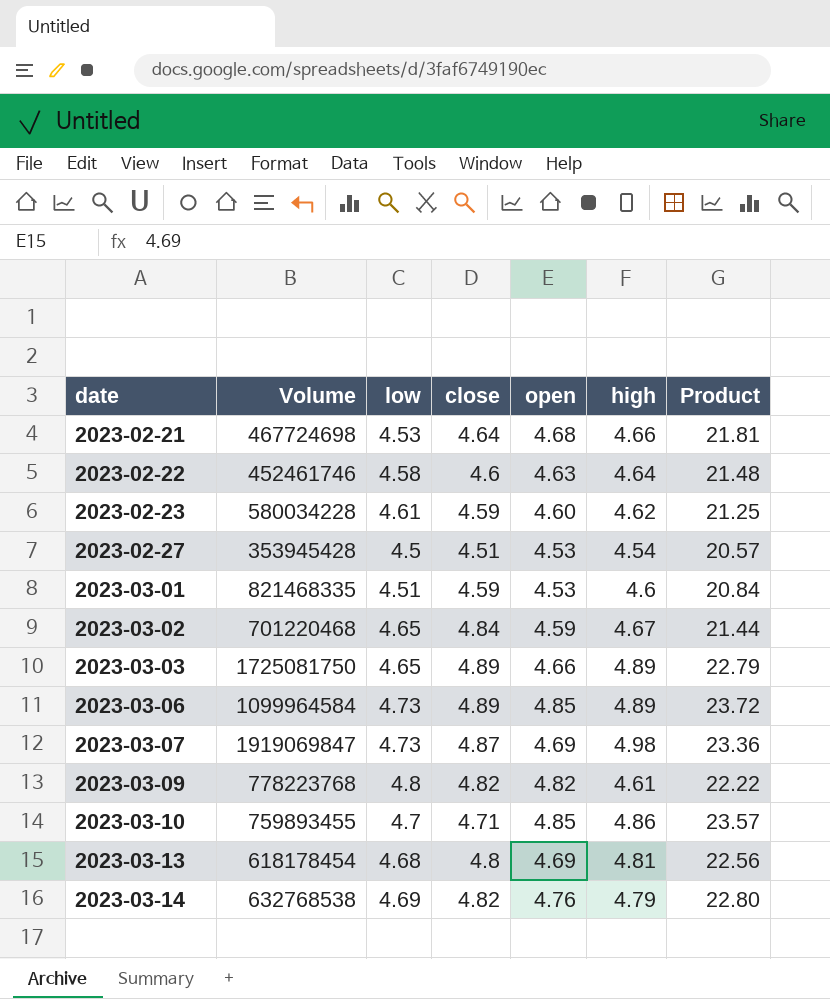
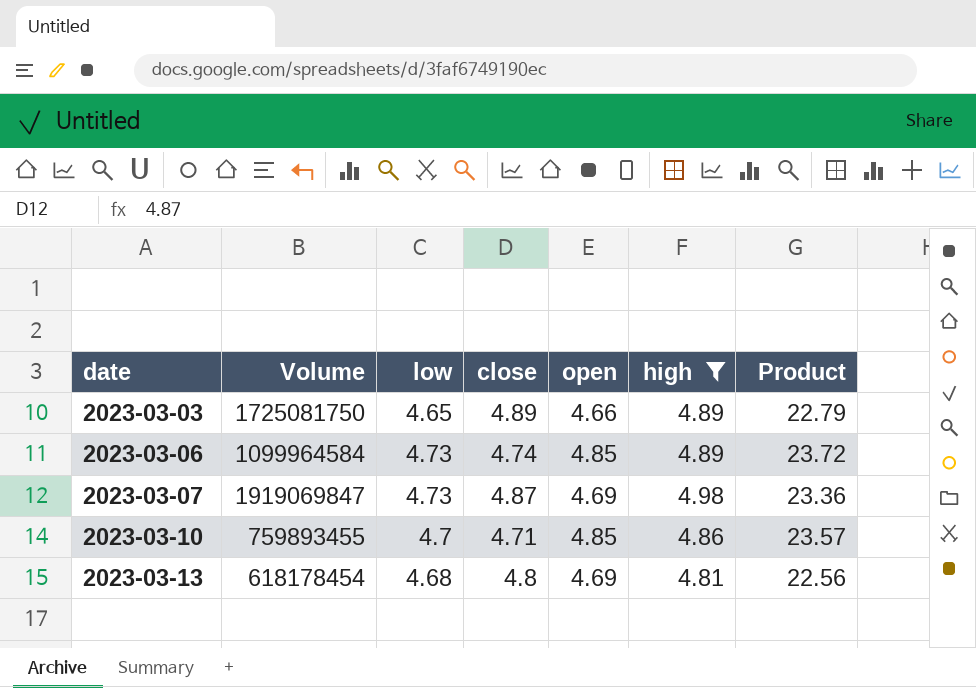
filter: none -> high >= 4.81
2023-03-06 | close: 4.89 -> 4.74

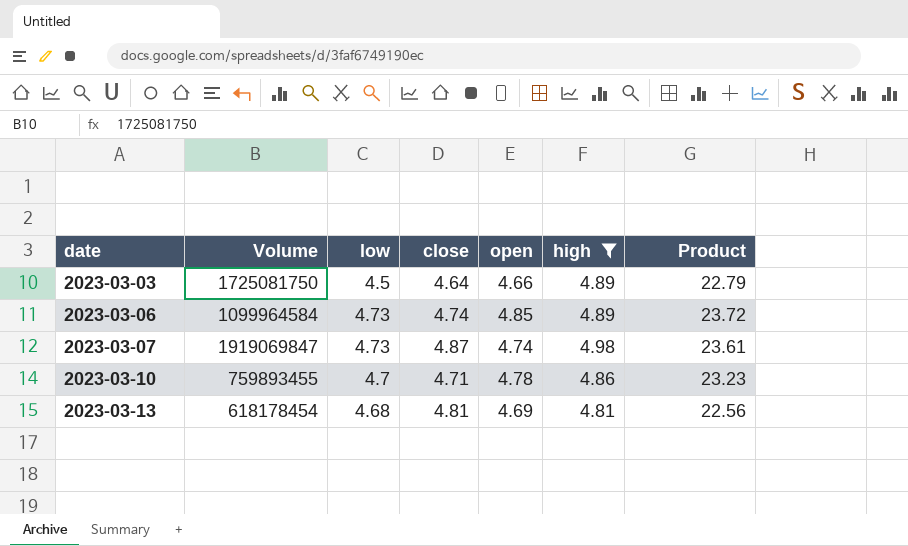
2023-03-03 | low: 4.65 -> 4.5
2023-03-03 | close: 4.89 -> 4.64
2023-03-07 | open: 4.69 -> 4.74
2023-03-07 | Product: 23.36 -> 23.61
2023-03-10 | open: 4.85 -> 4.78
2023-03-10 | Product: 23.57 -> 23.23
2023-03-13 | close: 4.8 -> 4.81

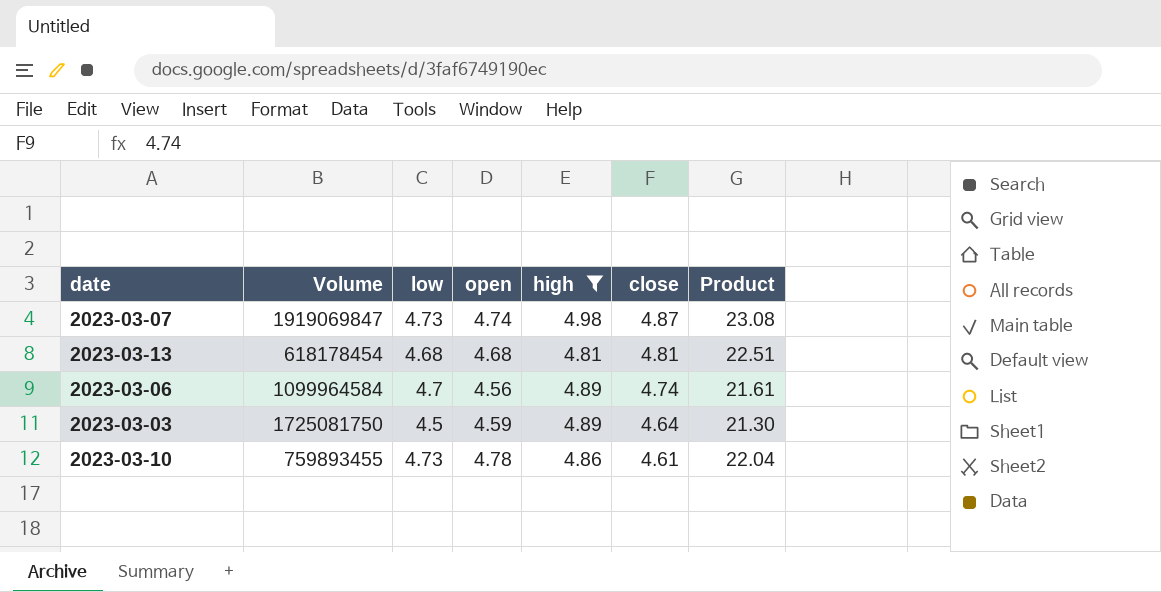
row order: date ascending -> close descending
column close | position: 4 -> 6
column Product | formula: [open] * [high] -> [open] * [close]
2023-03-13 | open: 4.69 -> 4.68
2023-03-06 | low: 4.73 -> 4.7
2023-03-06 | open: 4.85 -> 4.56
2023-03-03 | open: 4.66 -> 4.59
2023-03-10 | low: 4.7 -> 4.73
2023-03-10 | close: 4.71 -> 4.61

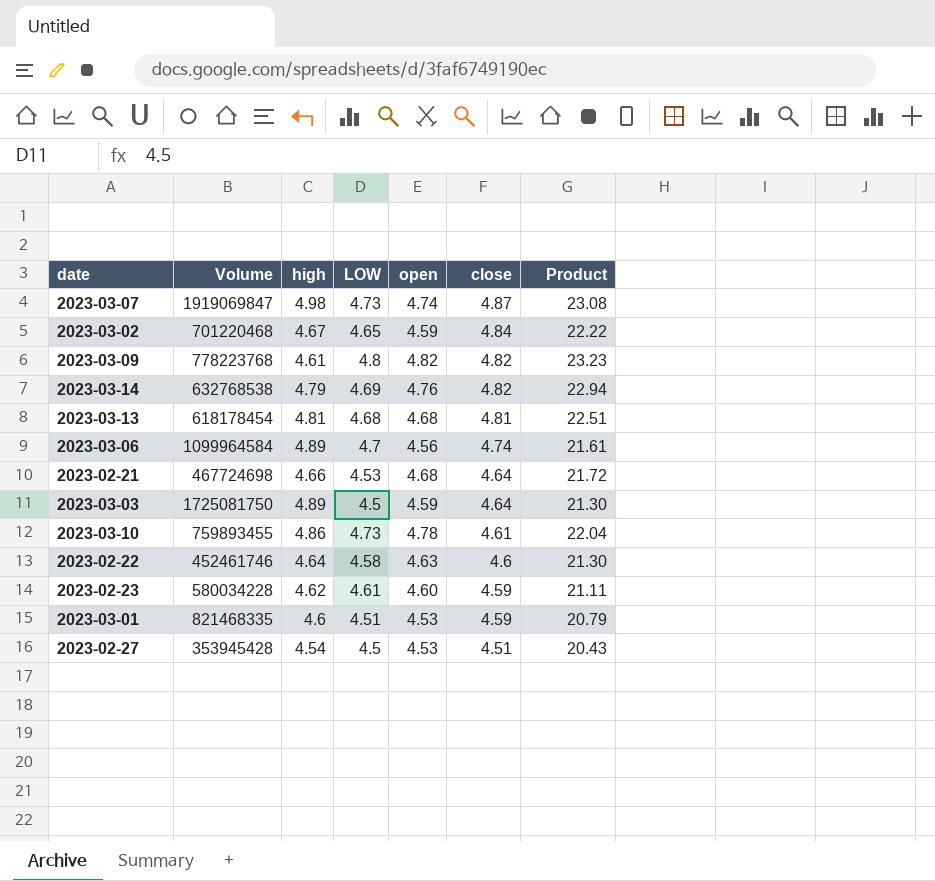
filter: high >= 4.81 -> none
column high | position: 5 -> 3
column name: low -> LOW

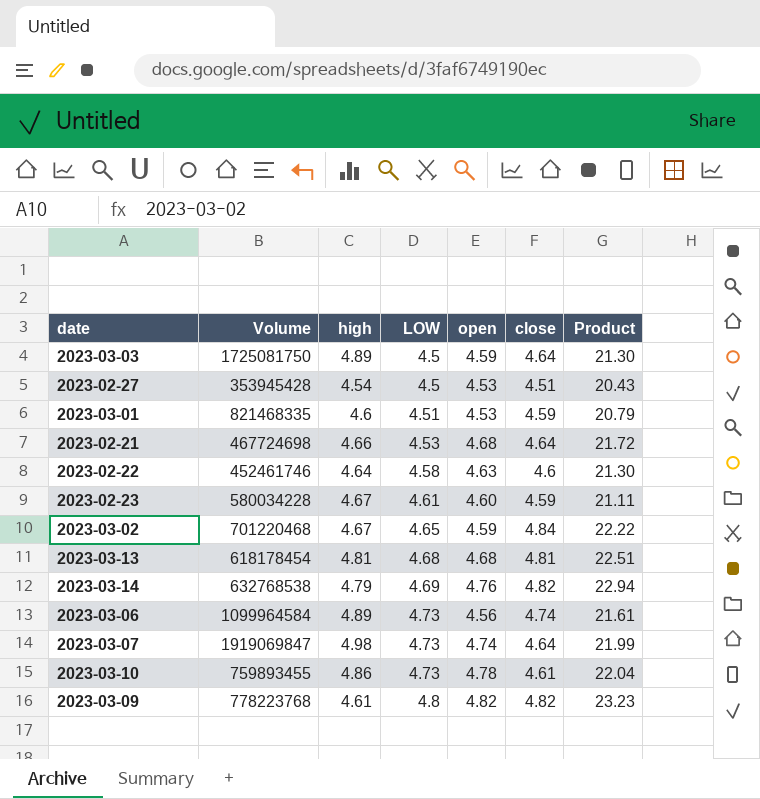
row order: close descending -> LOW ascending
2023-02-23 | high: 4.62 -> 4.67
2023-03-06 | LOW: 4.7 -> 4.73
2023-03-07 | close: 4.87 -> 4.64
2023-03-07 | Product: 23.08 -> 21.99

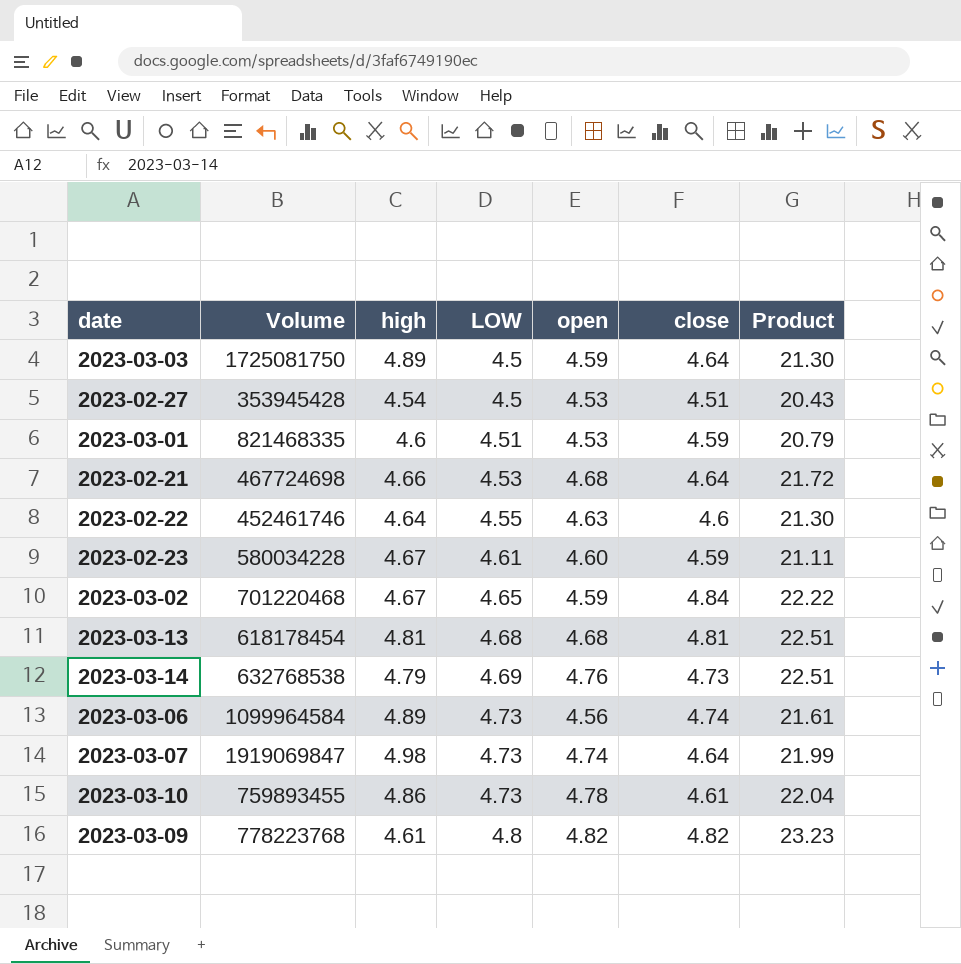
2023-02-22 | LOW: 4.58 -> 4.55
2023-03-14 | close: 4.82 -> 4.73
2023-03-14 | Product: 22.94 -> 22.51

